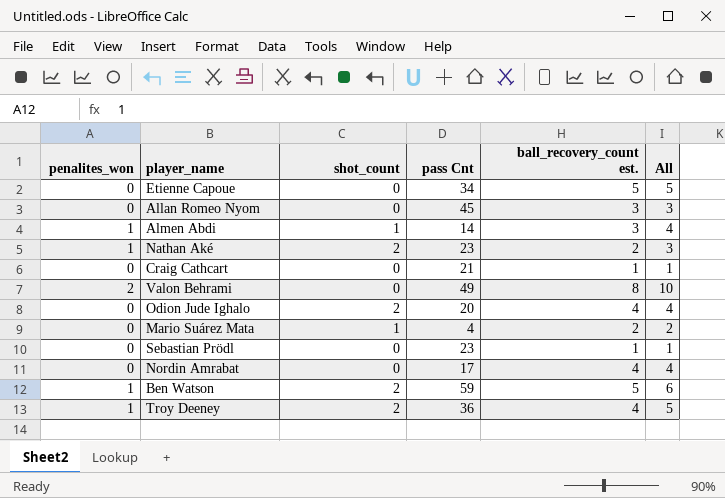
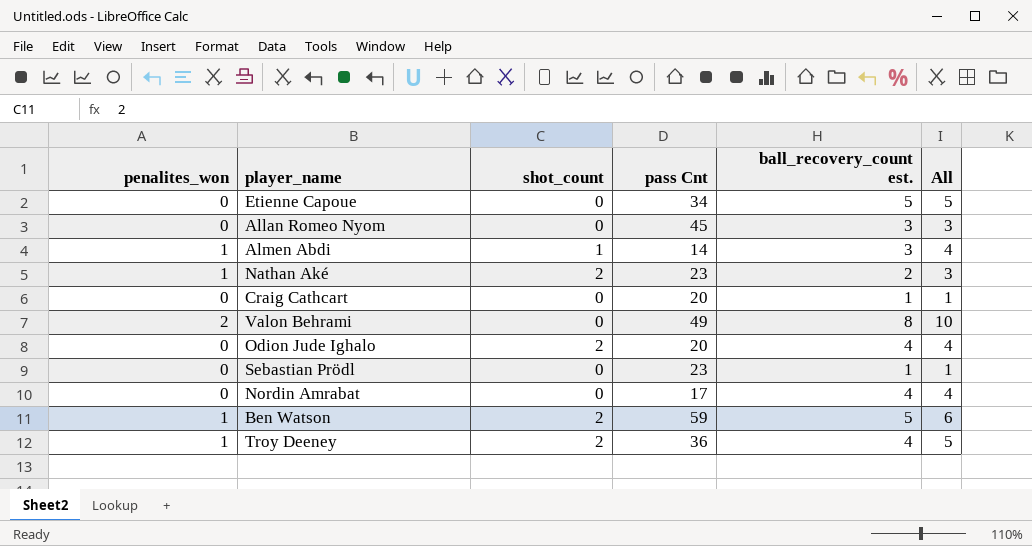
row Mario Suárez Mata: 0 | 1 | 4 | 2 | 2 -> none
Craig Cathcart | pass Cnt: 21 -> 20

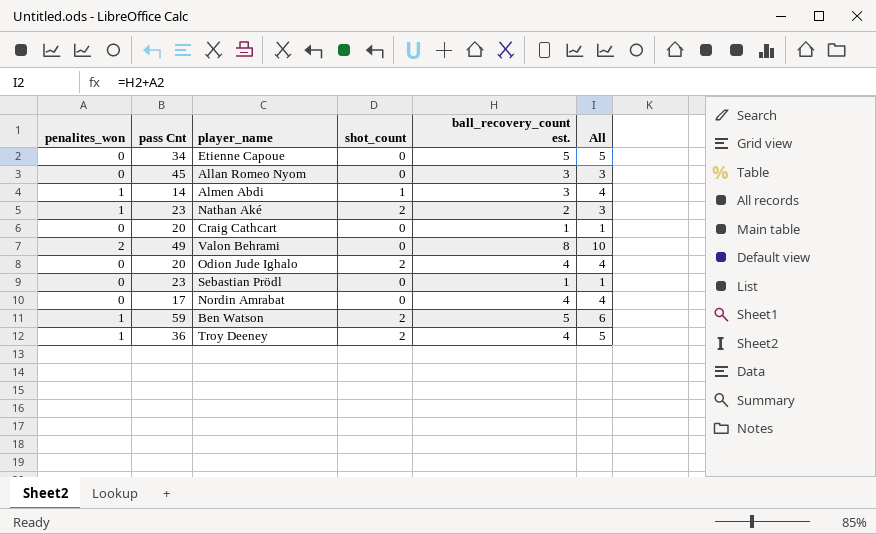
column pass Cnt | position: 4 -> 2

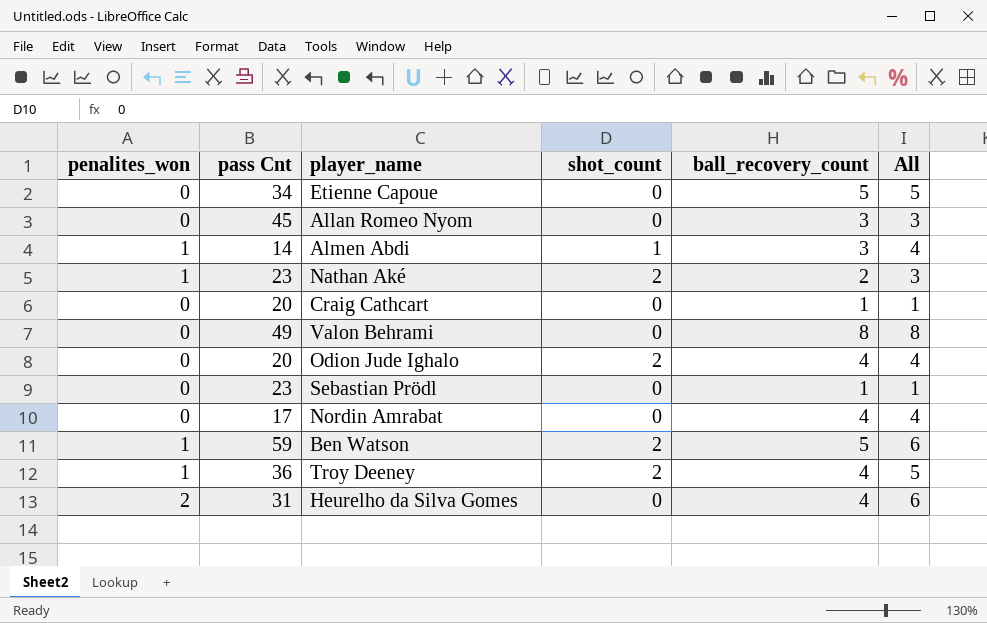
column name: ball_recovery_count est. -> ball_recovery_count
Valon Behrami | penalites_won: 2 -> 0
Valon Behrami | All: 10 -> 8
row Heurelho da Silva Gomes: none -> 2 | 31 | 0 | 4 | 6

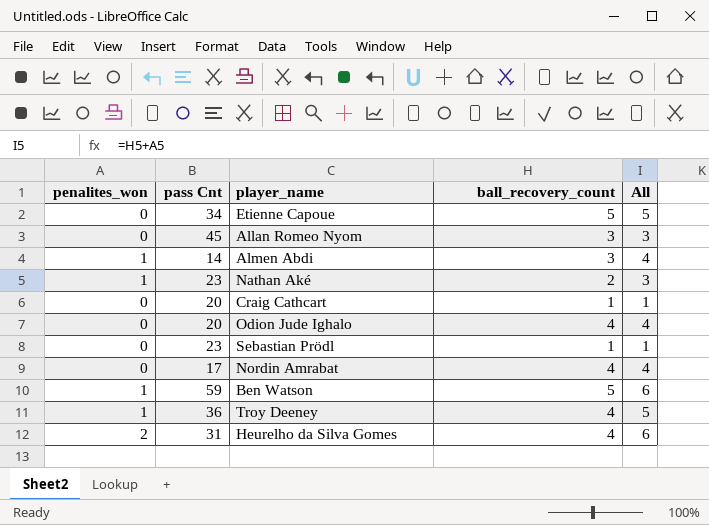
column shot_count | position: 4 -> none
row Valon Behrami: 0 | 49 | 0 | 8 | 8 -> none

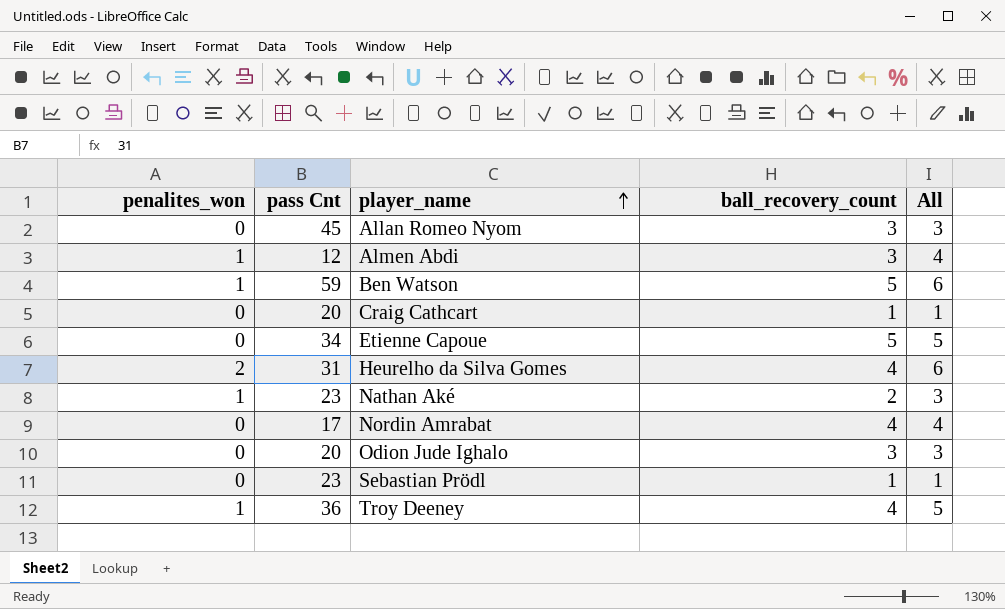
row order: none -> player_name ascending
Almen Abdi | pass Cnt: 14 -> 12
Odion Jude Ighalo | ball_recovery_count: 4 -> 3
Odion Jude Ighalo | All: 4 -> 3

